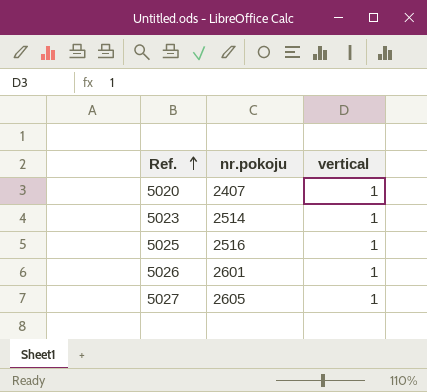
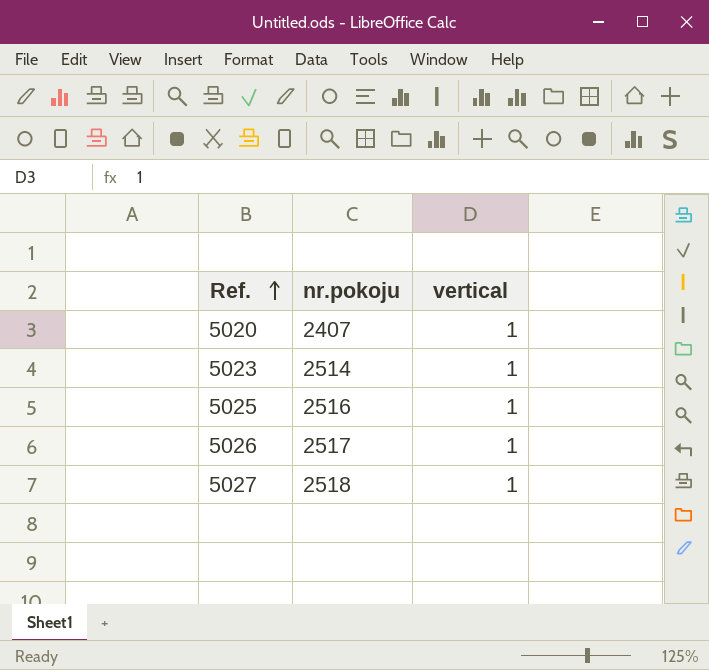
5026 | nr.pokoju: 2601 -> 2517
5027 | nr.pokoju: 2605 -> 2518

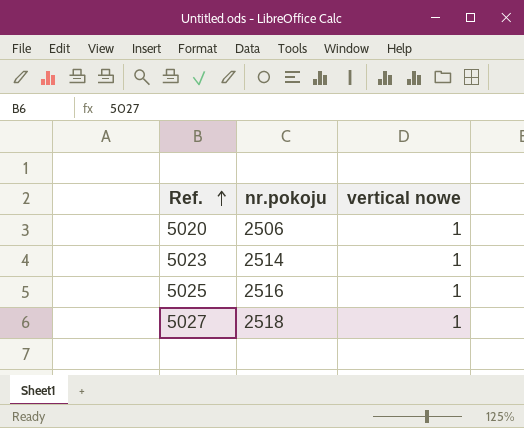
column name: vertical -> vertical nowe
row 5026: 2517 | 1 -> none
5020 | nr.pokoju: 2407 -> 2506

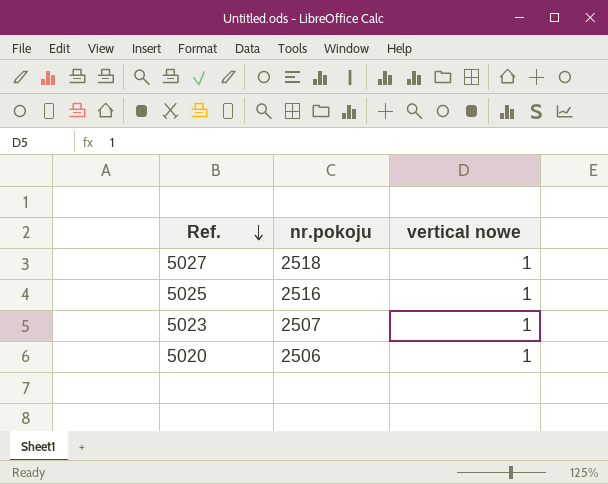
row order: Ref. ascending -> Ref. descending
5023 | nr.pokoju: 2514 -> 2507

